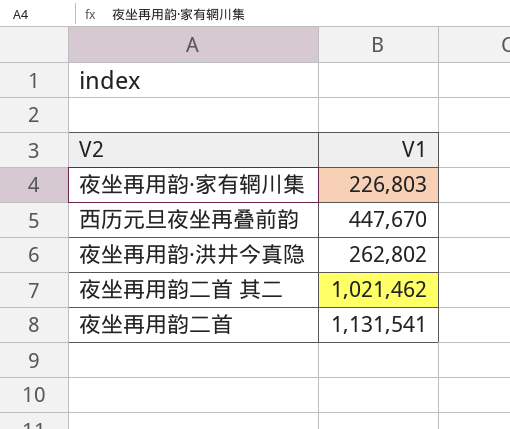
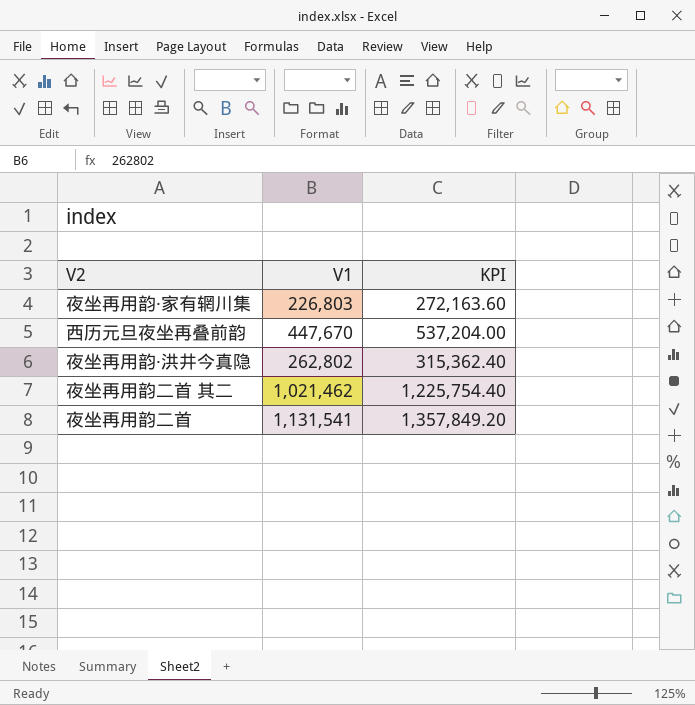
column KPI | formula: none -> [V1] * 1.2

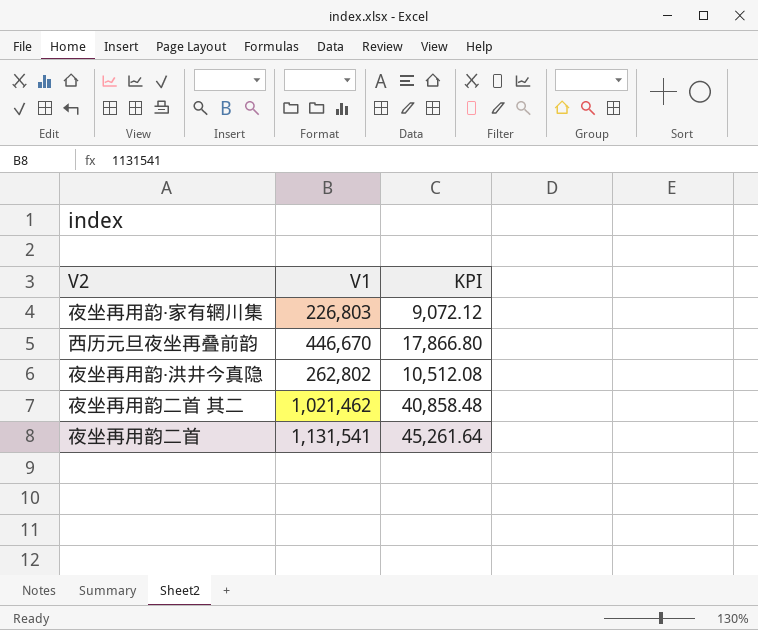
column KPI | formula: [V1] * 1.2 -> [V1] * 0.04
西历元旦夜坐再叠前韵 | V1: 447,670 -> 446,670

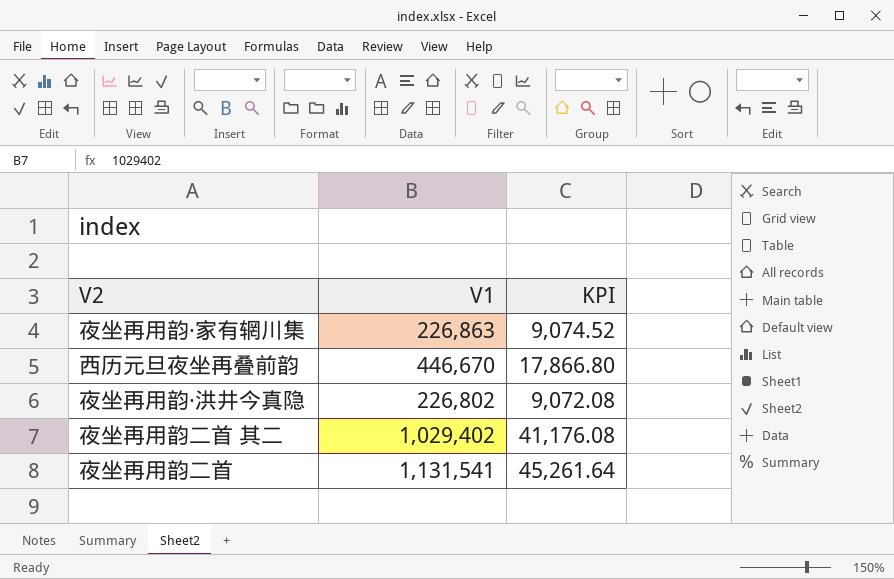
夜坐再用韵·家有辋川集 | V1: 226,803 -> 226,863
夜坐再用韵·家有辋川集 | KPI: 9,072.12 -> 9,074.52
夜坐再用韵·洪井今真隐 | V1: 262,802 -> 226,802
夜坐再用韵·洪井今真隐 | KPI: 10,512.08 -> 9,072.08
夜坐再用韵二首 其二 | V1: 1,021,462 -> 1,029,402
夜坐再用韵二首 其二 | KPI: 40,858.48 -> 41,176.08

